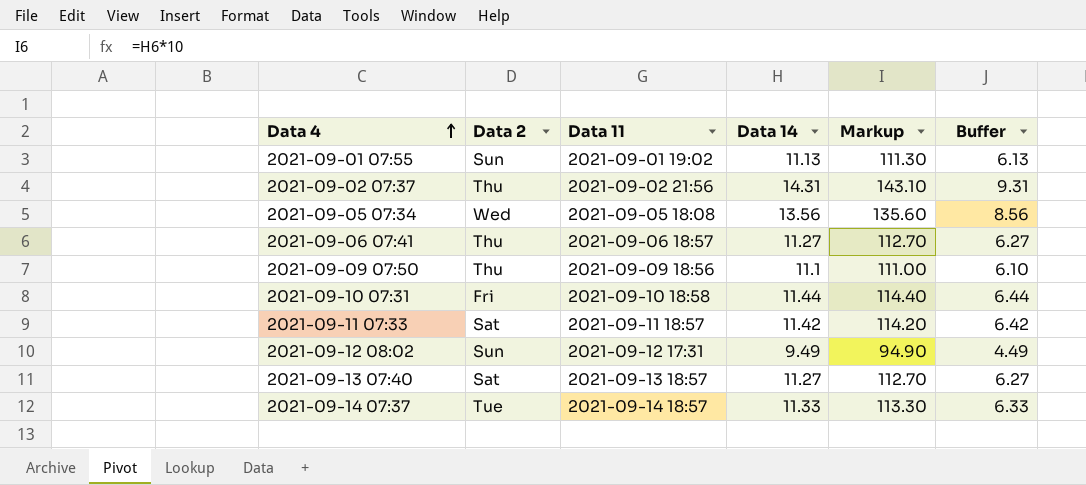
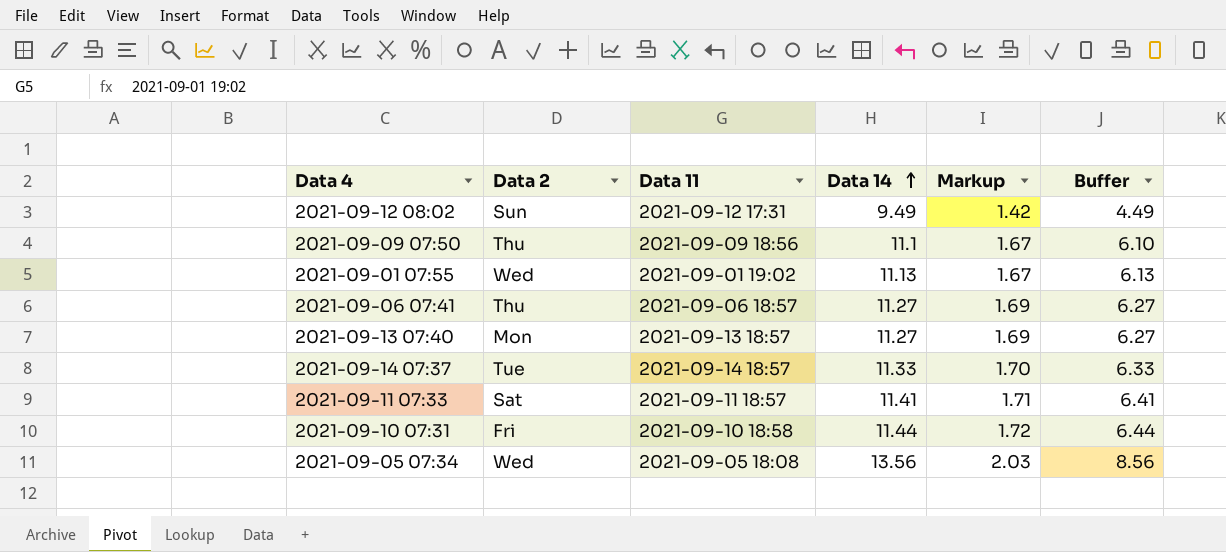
row order: Data 4 ascending -> Data 14 ascending
column Markup | formula: [Data 14] * 10 -> [Data 14] * 0.15
row 2021-09-02 07:37: Thu | 2021-09-02 21:56 | 14.31 | 143.10 | 9.31 -> none
2021-09-01 07:55 | Data 2: Sun -> Wed
2021-09-13 07:40 | Data 2: Sat -> Mon
2021-09-11 07:33 | Data 14: 11.42 -> 11.41
2021-09-11 07:33 | Buffer: 6.42 -> 6.41

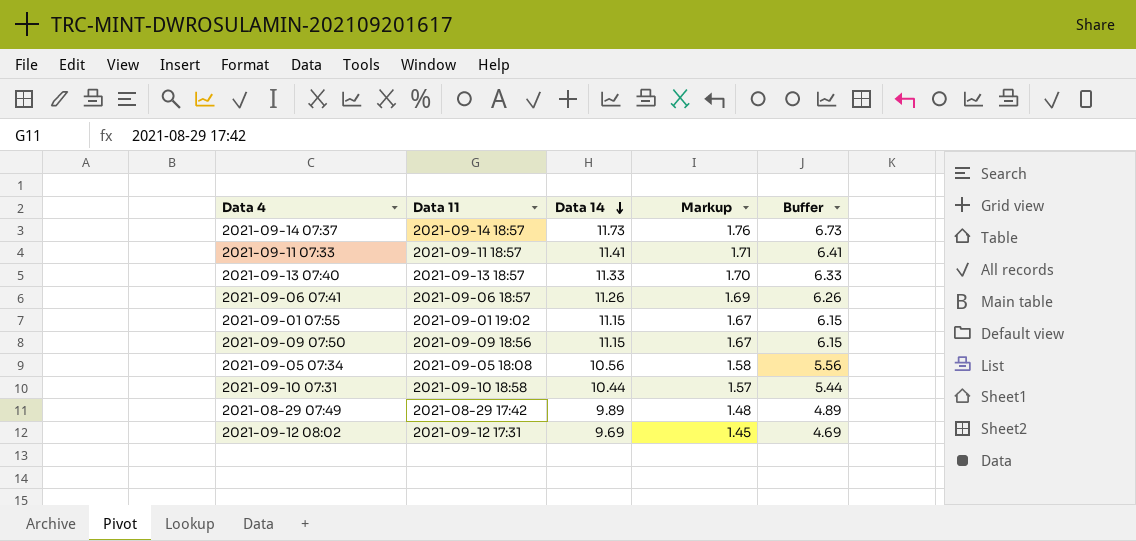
row order: Data 14 ascending -> Data 14 descending
column Data 2 | position: 2 -> none
2021-09-14 07:37 | Data 14: 11.33 -> 11.73
2021-09-14 07:37 | Markup: 1.70 -> 1.76
2021-09-14 07:37 | Buffer: 6.33 -> 6.73
2021-09-13 07:40 | Data 14: 11.27 -> 11.33
2021-09-13 07:40 | Markup: 1.69 -> 1.70
2021-09-13 07:40 | Buffer: 6.27 -> 6.33
2021-09-06 07:41 | Data 14: 11.27 -> 11.26
2021-09-06 07:41 | Buffer: 6.27 -> 6.26
2021-09-01 07:55 | Data 14: 11.13 -> 11.15
2021-09-01 07:55 | Buffer: 6.13 -> 6.15
2021-09-09 07:50 | Data 14: 11.1 -> 11.15
2021-09-09 07:50 | Buffer: 6.10 -> 6.15
2021-09-05 07:34 | Data 14: 13.56 -> 10.56
2021-09-05 07:34 | Markup: 2.03 -> 1.58
2021-09-05 07:34 | Buffer: 8.56 -> 5.56
2021-09-10 07:31 | Data 14: 11.44 -> 10.44
2021-09-10 07:31 | Markup: 1.72 -> 1.57
2021-09-10 07:31 | Buffer: 6.44 -> 5.44
row 2021-08-29 07:49: none -> 2021-08-29 17:42 | 9.89 | 1.48 | 4.89
2021-09-12 08:02 | Data 14: 9.49 -> 9.69
2021-09-12 08:02 | Markup: 1.42 -> 1.45
2021-09-12 08:02 | Buffer: 4.49 -> 4.69

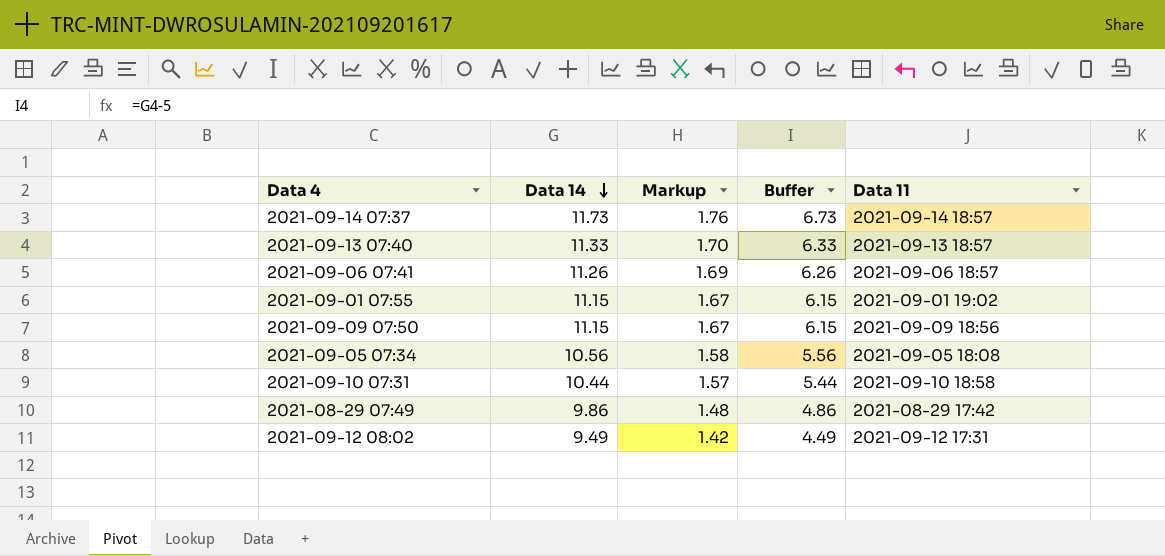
column Data 11 | position: 2 -> 5
row 2021-09-11 07:33: 2021-09-11 18:57 | 11.41 | 1.71 | 6.41 -> none
2021-08-29 07:49 | Data 14: 9.89 -> 9.86
2021-08-29 07:49 | Buffer: 4.89 -> 4.86
2021-09-12 08:02 | Data 14: 9.69 -> 9.49
2021-09-12 08:02 | Markup: 1.45 -> 1.42
2021-09-12 08:02 | Buffer: 4.69 -> 4.49

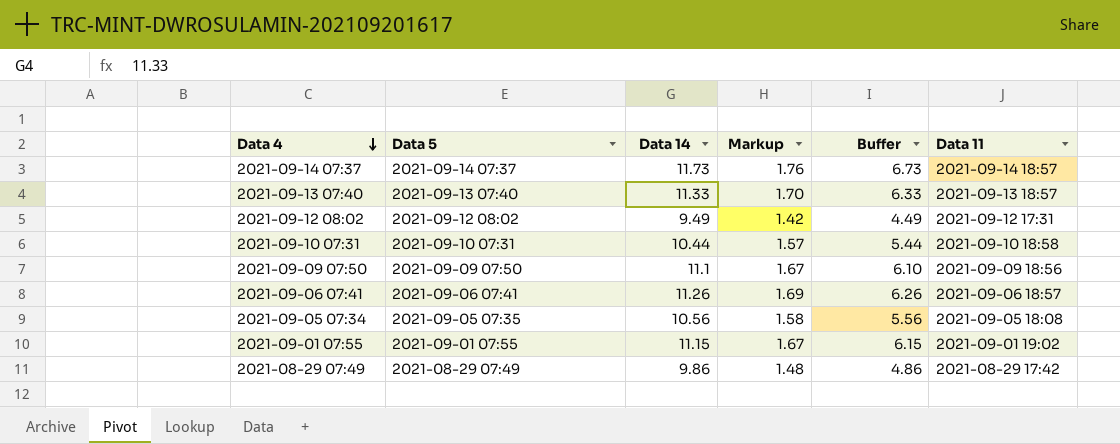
row order: Data 14 descending -> Data 4 descending
column Data 5 | position: none -> 2
2021-09-09 07:50 | Data 14: 11.15 -> 11.1
2021-09-09 07:50 | Buffer: 6.15 -> 6.10

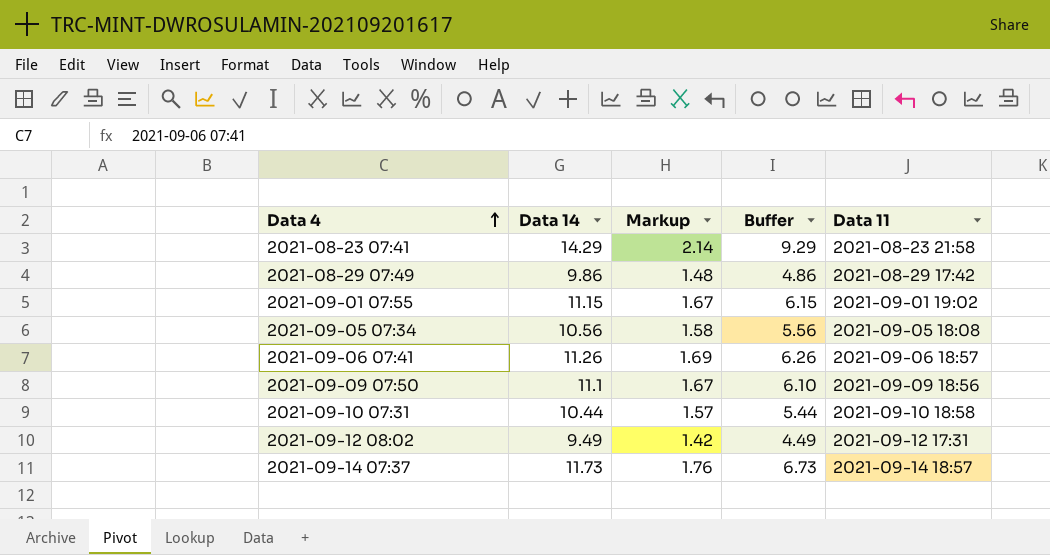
row order: Data 4 descending -> Data 4 ascending
column Data 5 | position: 2 -> none
row 2021-09-13 07:40: 2021-09-13 07:40 | 11.33 | 1.70 | 6.33 | 2021-09-13 18:57 -> none
row 2021-08-23 07:41: none -> 14.29 | 2.14 | 9.29 | 2021-08-23 21:58

